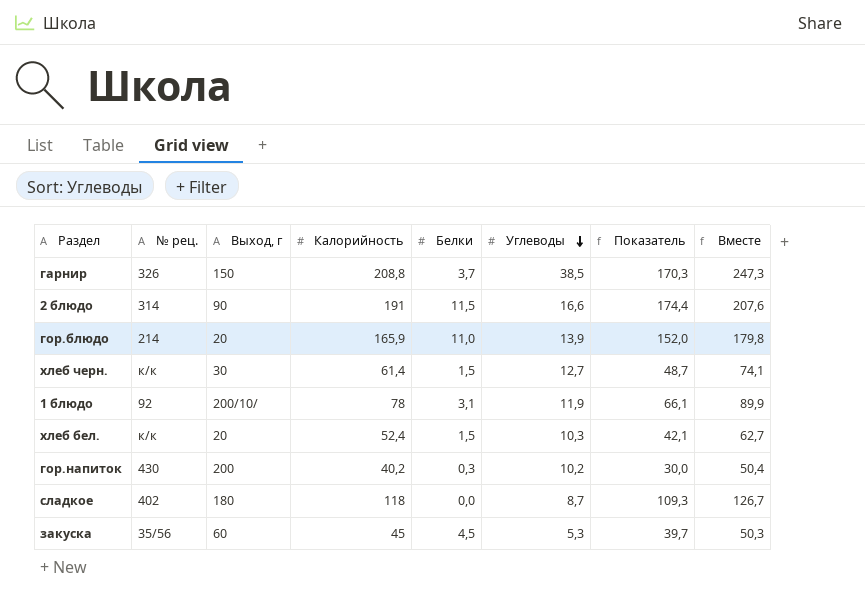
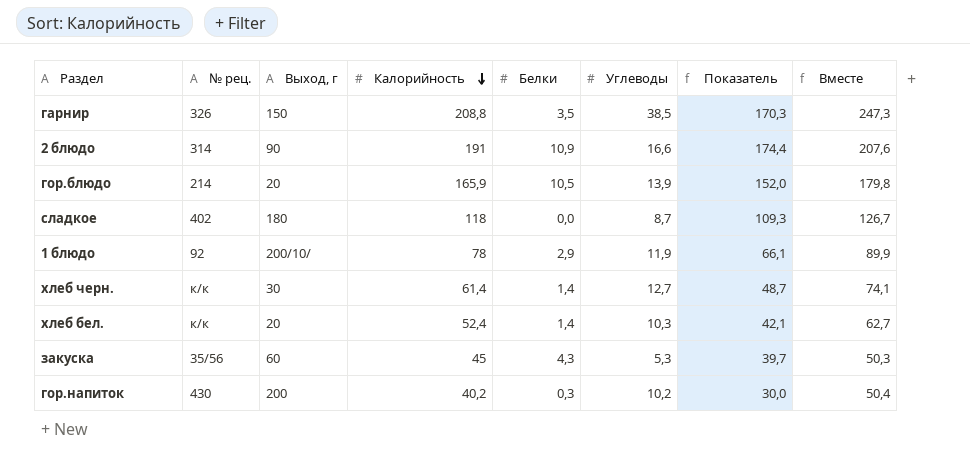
row order: Углеводы descending -> Калорийность descending
гарнир | Белки: 3,7 -> 3,5
2 блюдо | Белки: 11,5 -> 10,9
гор.блюдо | Белки: 11,0 -> 10,5
1 блюдо | Белки: 3,1 -> 2,9
хлеб черн. | Белки: 1,5 -> 1,4
хлеб бел. | Белки: 1,5 -> 1,4
закуска | Белки: 4,5 -> 4,3

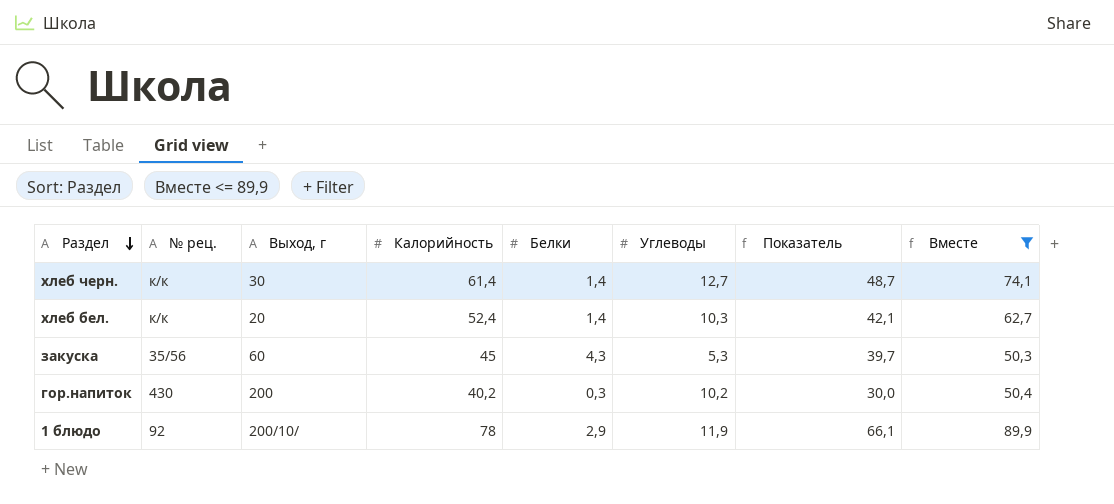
filter: none -> Вместе <= 89,9
row order: Калорийность descending -> Раздел descending

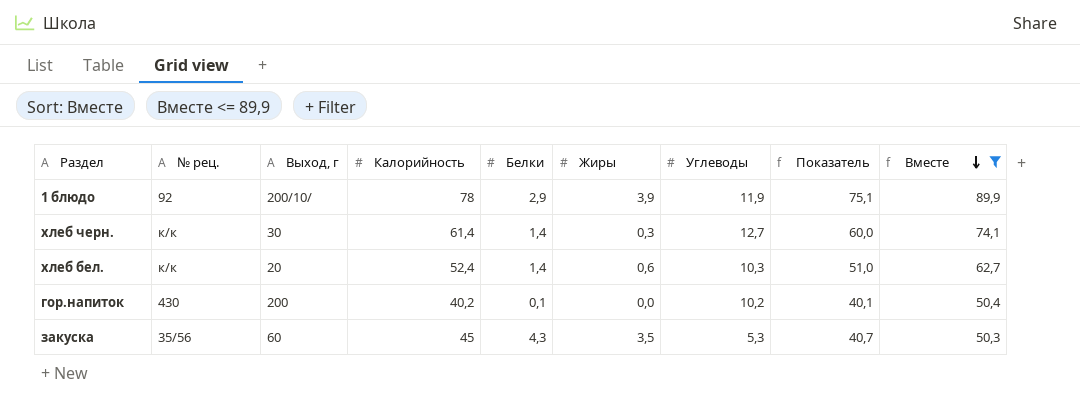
row order: Раздел descending -> Вместе descending
column Жиры | position: none -> 6
column Показатель | formula: [Калорийность] - [Углеводы] -> [Калорийность] - [Белки]
гор.напиток | Белки: 0,3 -> 0,1

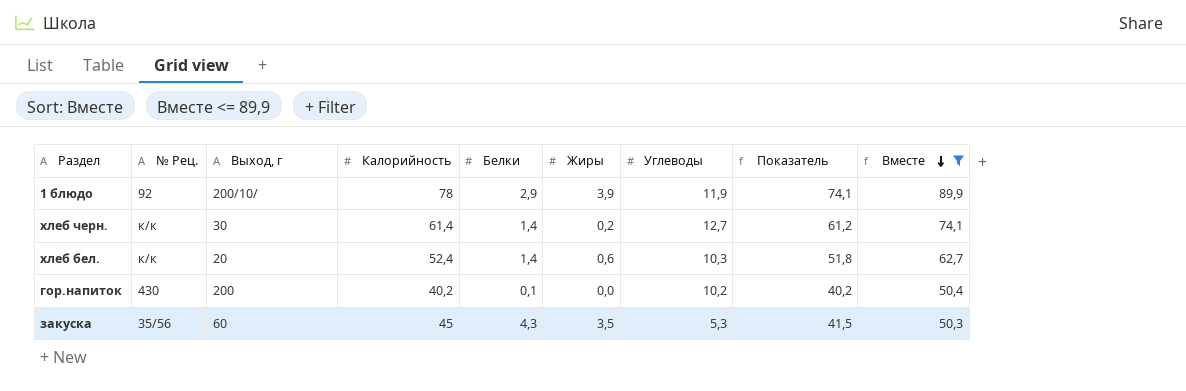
column name: № рец. -> № Рец.
column Показатель | formula: [Калорийность] - [Белки] -> [Калорийность] - [Жиры]
хлеб черн. | Жиры: 0,3 -> 0,2

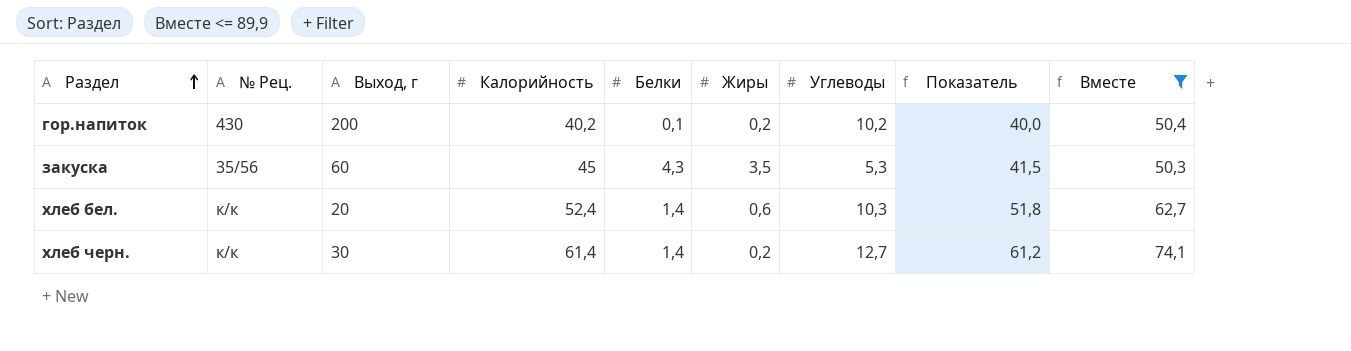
row order: Вместе descending -> Раздел ascending
row 1 блюдо: 92 | 200/10/ | 78 | 2,9 | 3,9 | 11,9 | 74,1 | 89,9 -> none
гор.напиток | Жиры: 0,0 -> 0,2
гор.напиток | Показатель: 40,2 -> 40,0

